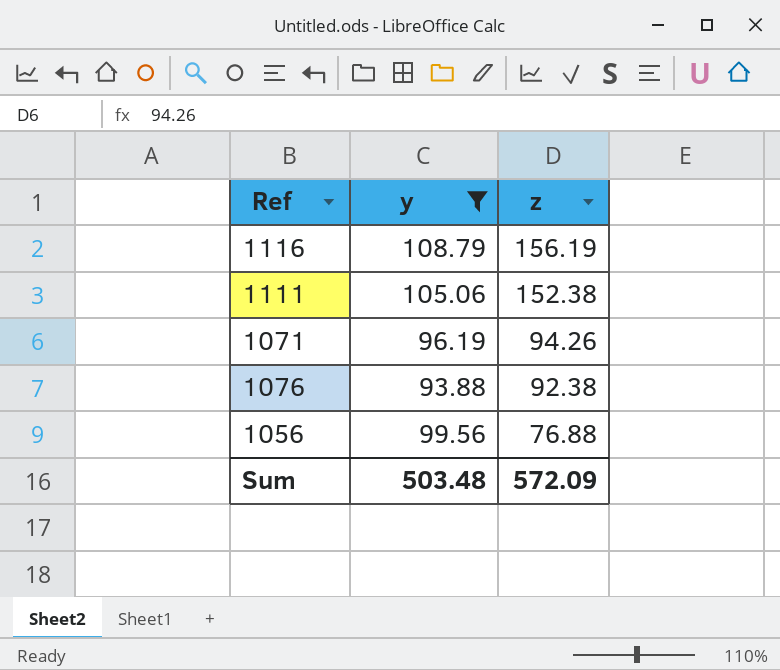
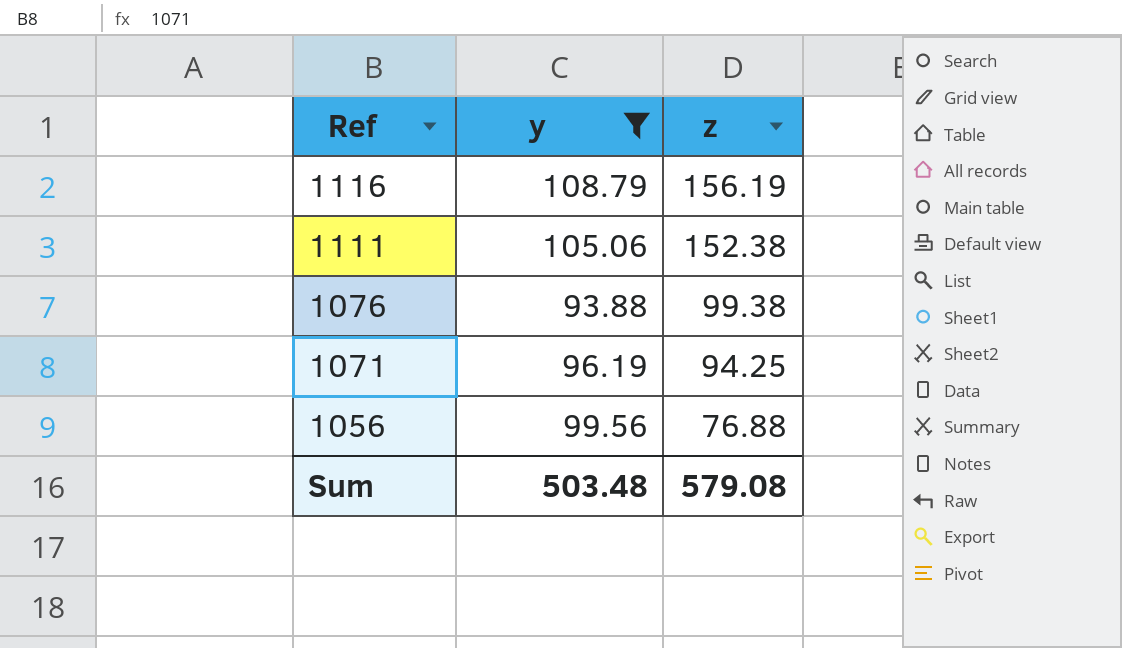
row order: z descending -> Ref descending
1076 | z: 92.38 -> 99.38
1071 | z: 94.26 -> 94.25
Sum | z: 572.09 -> 579.08

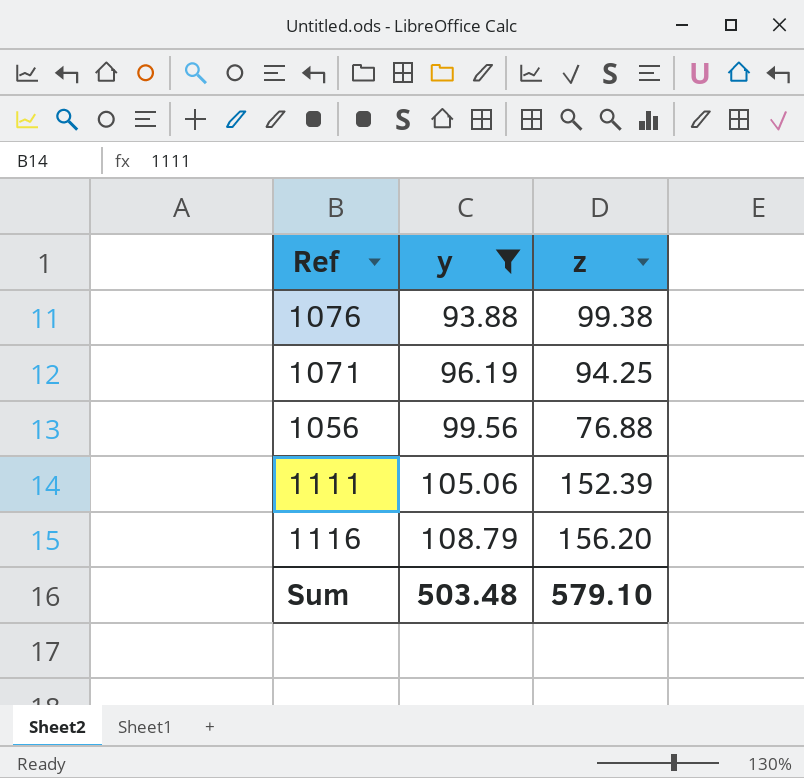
row order: Ref descending -> y ascending
1111 | z: 152.38 -> 152.39
1116 | z: 156.19 -> 156.20
Sum | z: 579.08 -> 579.10

